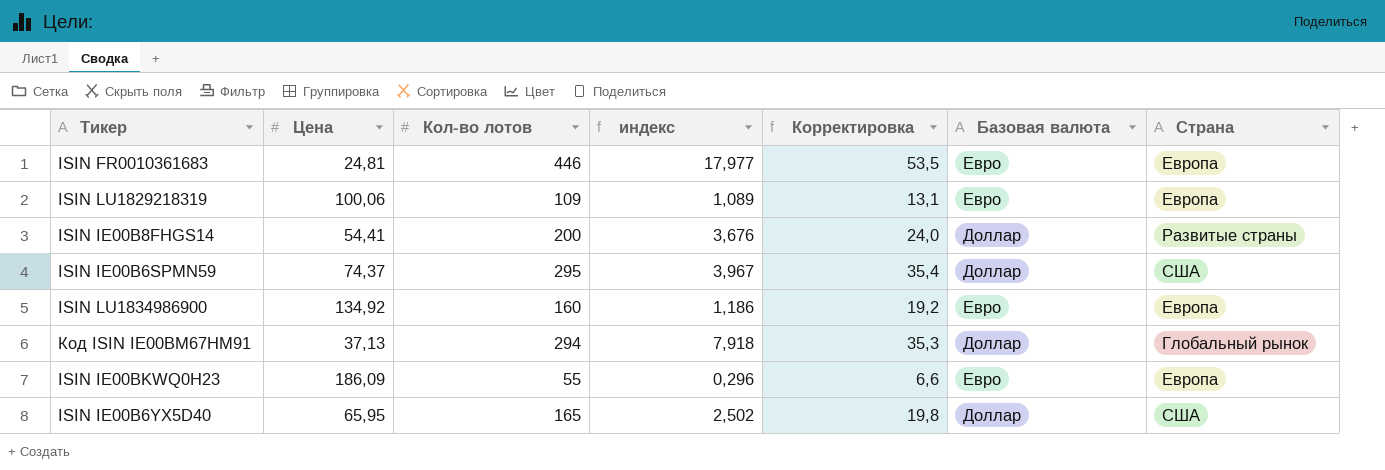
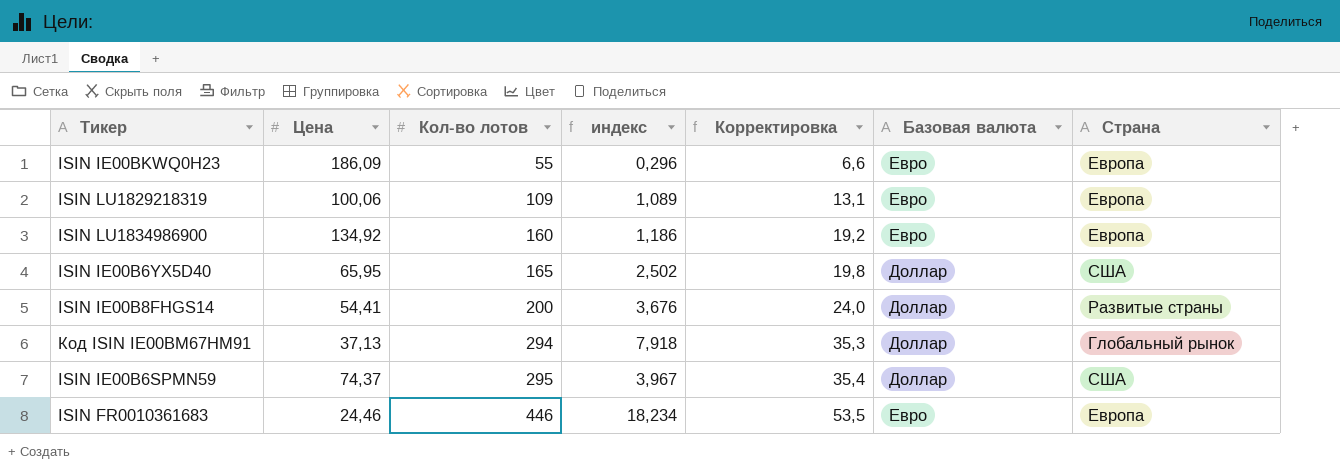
row order: none -> Кол-во лотов ascending
ISIN FR0010361683 | Цена: 24,81 -> 24,46
ISIN FR0010361683 | индекс: 17,977 -> 18,234

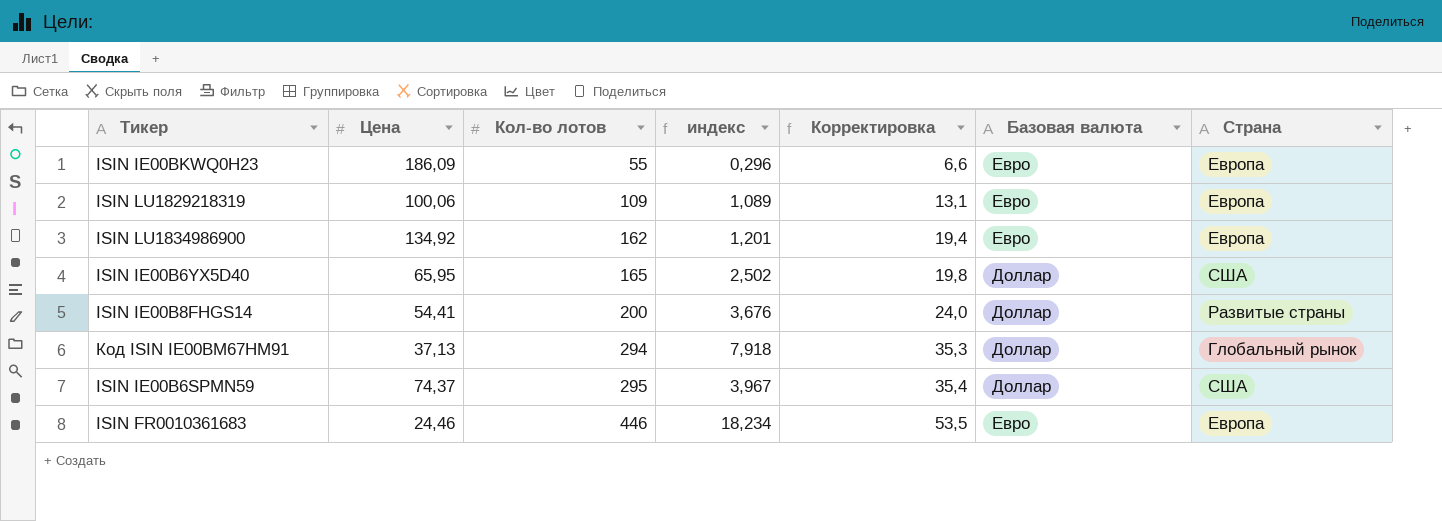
ISIN LU1834986900 | Кол-во лотов: 160 -> 162
ISIN LU1834986900 | индекс: 1,186 -> 1,201
ISIN LU1834986900 | Корректировка: 19,2 -> 19,4

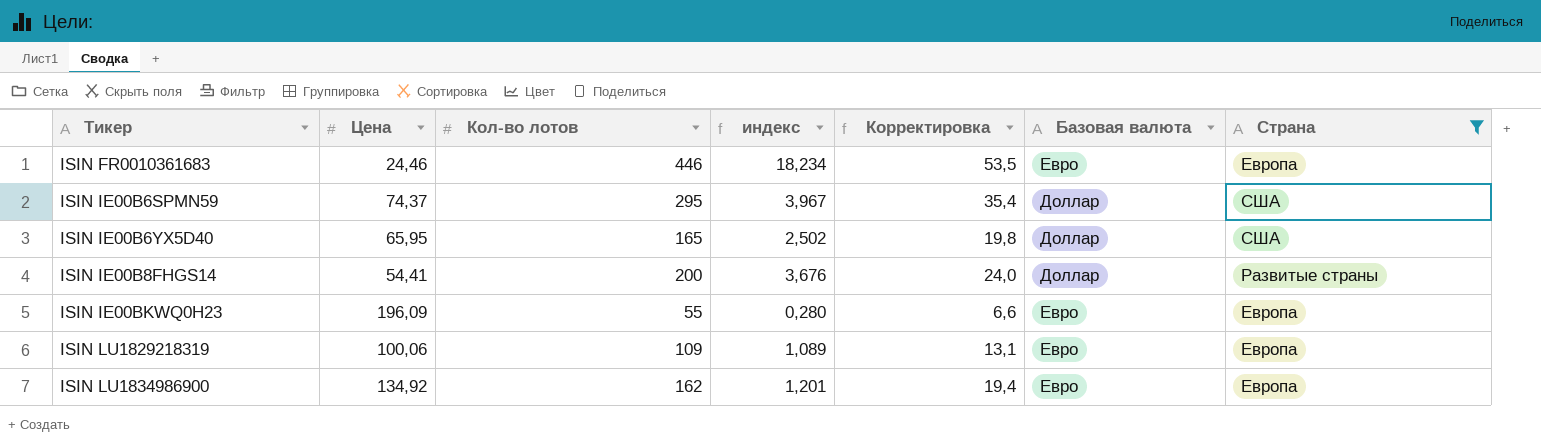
filter: none -> Страна != Глобальный рынок
row order: Кол-во лотов ascending -> Тикер ascending
ISIN IE00BKWQ0H23 | Цена: 186,09 -> 196,09
ISIN IE00BKWQ0H23 | индекс: 0,296 -> 0,280

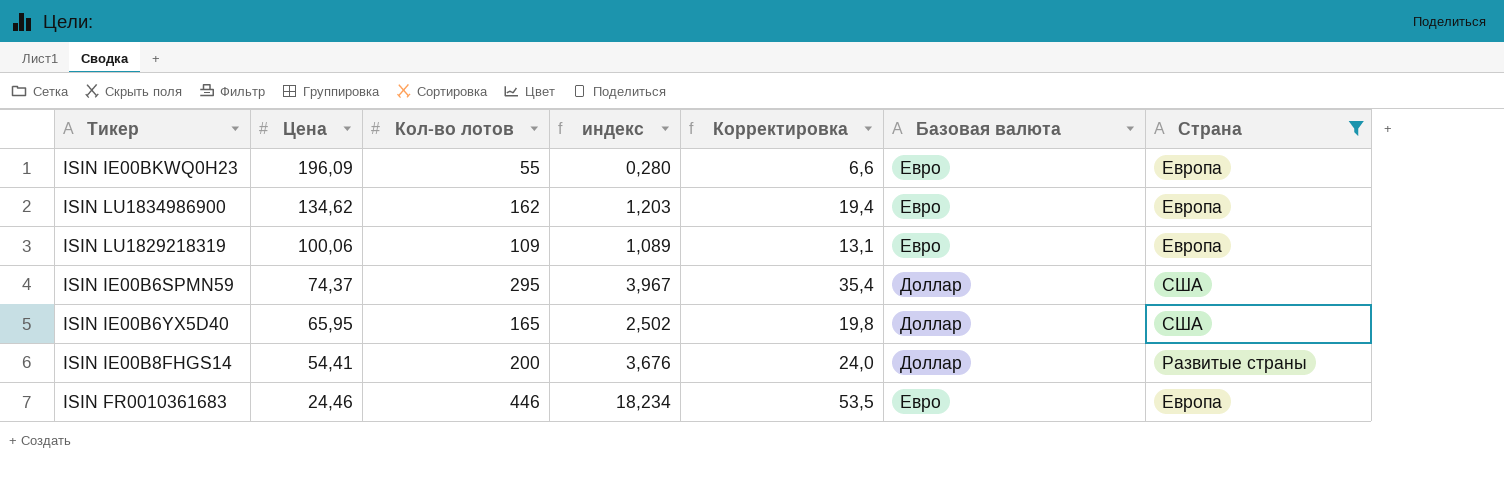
row order: Тикер ascending -> Цена descending
ISIN LU1834986900 | Цена: 134,92 -> 134,62
ISIN LU1834986900 | индекс: 1,201 -> 1,203

